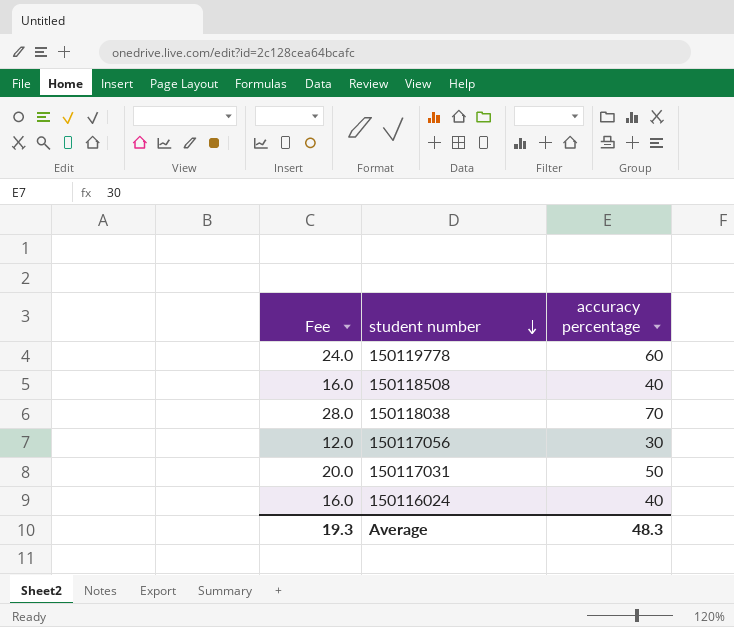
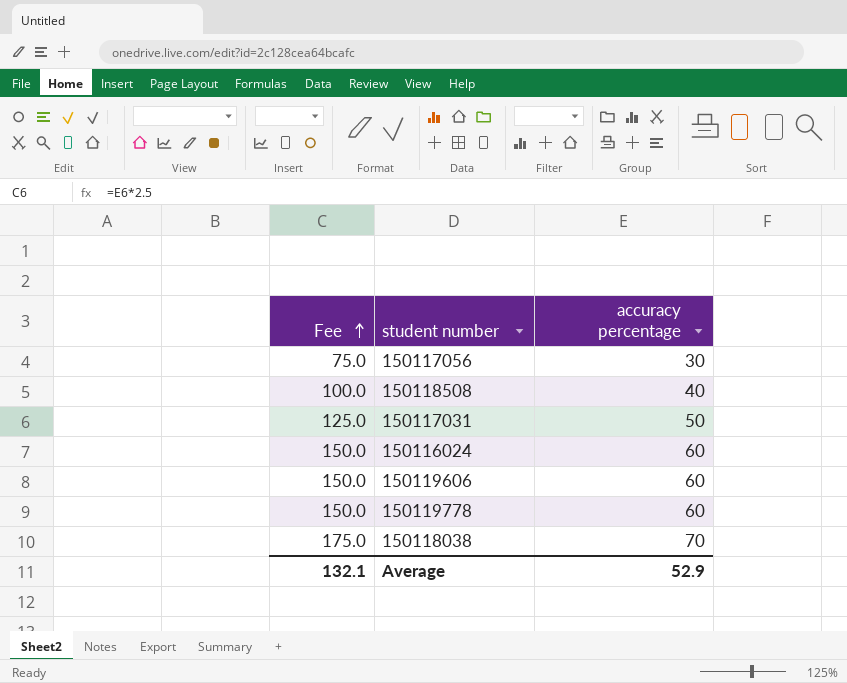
row order: student number descending -> Fee ascending
column Fee | formula: [accuracy percentage] * 0.4 -> [accuracy percentage] * 2.5
150116024 | accuracy percentage: 40 -> 60
row 150119606: none -> 150.0 | 60
Average | Fee: 19.3 -> 132.1
Average | accuracy percentage: 48.3 -> 52.9

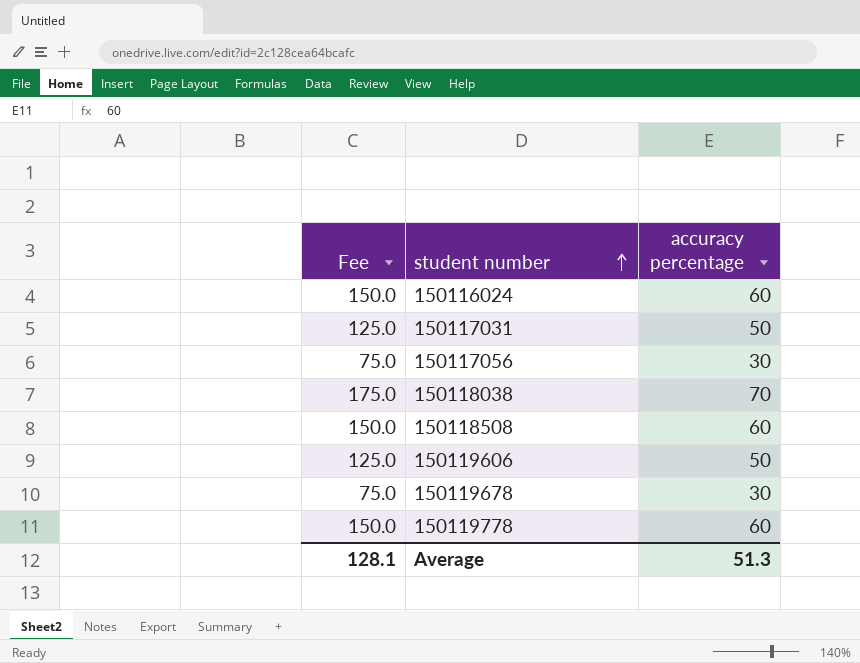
row order: Fee ascending -> student number ascending
150118508 | Fee: 100.0 -> 150.0
150118508 | accuracy percentage: 40 -> 60
150119606 | Fee: 150.0 -> 125.0
150119606 | accuracy percentage: 60 -> 50
row 150119678: none -> 75.0 | 30
Average | Fee: 132.1 -> 128.1
Average | accuracy percentage: 52.9 -> 51.3

